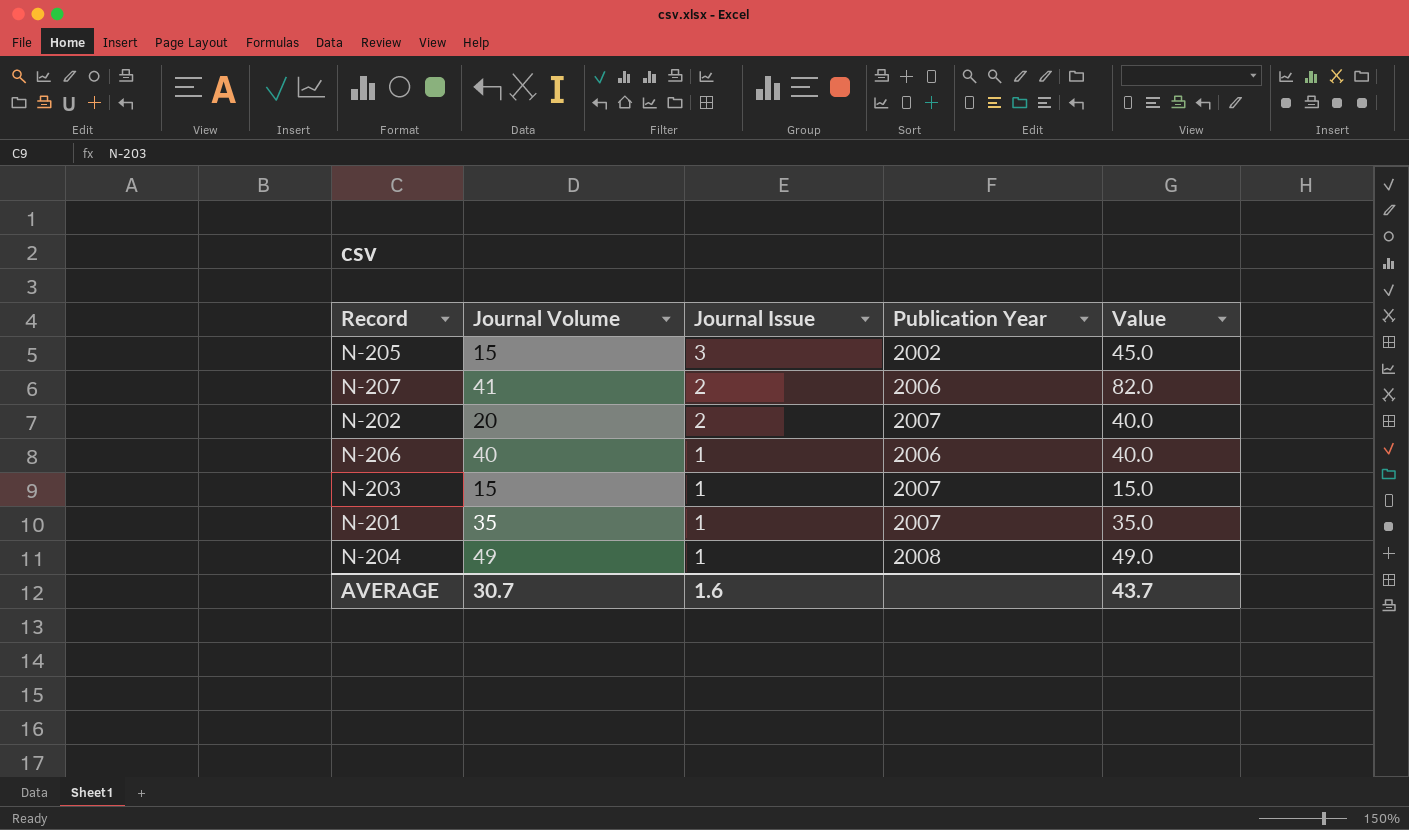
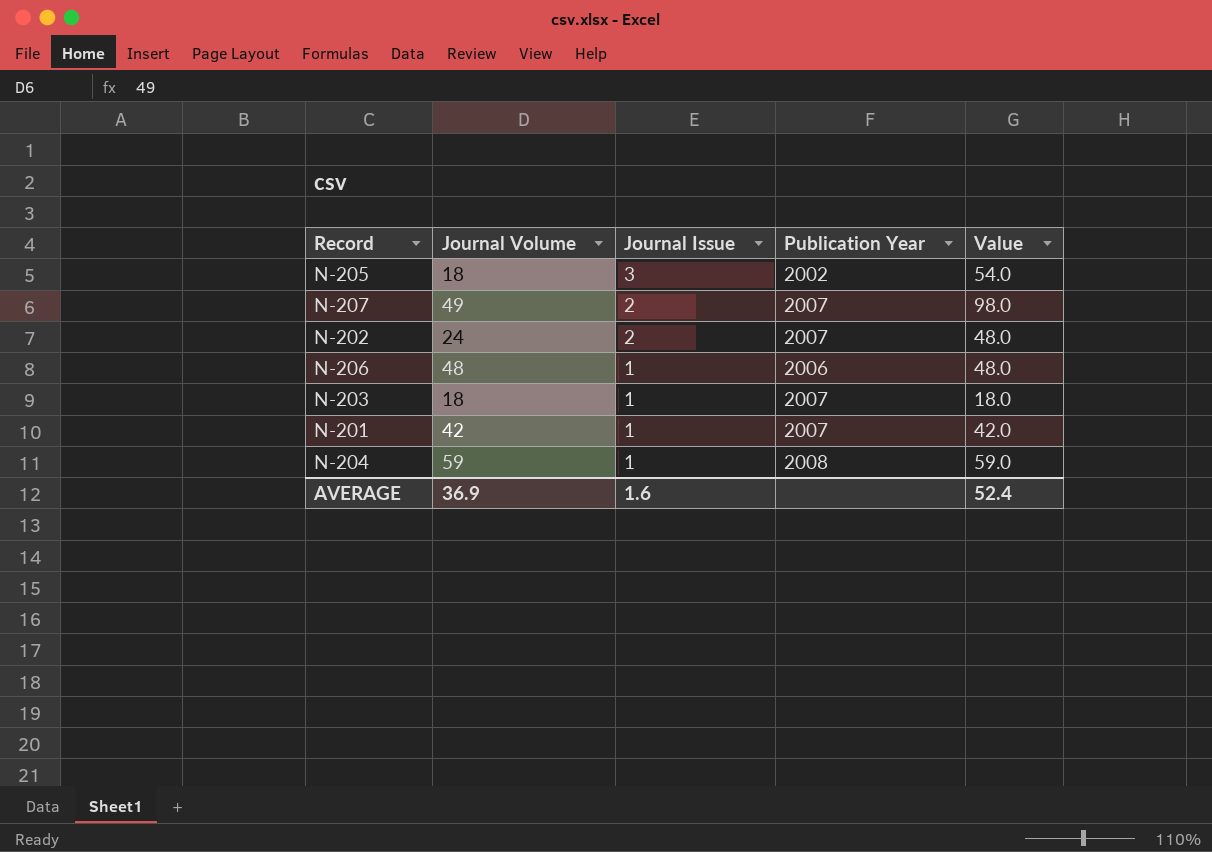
N-205 | Journal Volume: 15 -> 18
N-205 | Value: 45.0 -> 54.0
N-207 | Journal Volume: 41 -> 49
N-207 | Publication Year: 2006 -> 2007
N-207 | Value: 82.0 -> 98.0
N-202 | Journal Volume: 20 -> 24
N-202 | Value: 40.0 -> 48.0
N-206 | Journal Volume: 40 -> 48
N-206 | Value: 40.0 -> 48.0
N-203 | Journal Volume: 15 -> 18
N-203 | Value: 15.0 -> 18.0
N-201 | Journal Volume: 35 -> 42
N-201 | Value: 35.0 -> 42.0
N-204 | Journal Volume: 49 -> 59
N-204 | Value: 49.0 -> 59.0
AVERAGE | Journal Volume: 30.7 -> 36.9
AVERAGE | Value: 43.7 -> 52.4

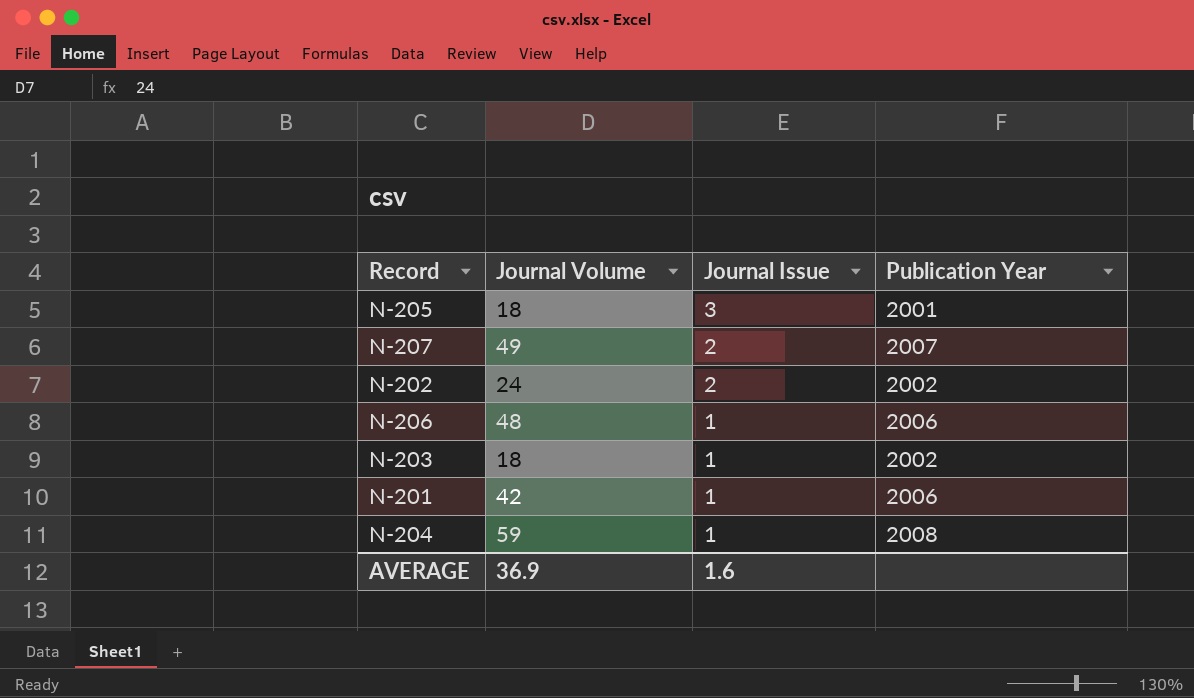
column Value | formula: [Journal Volume] * [Journal Issue] -> none
N-205 | Publication Year: 2002 -> 2001
N-202 | Publication Year: 2007 -> 2002
N-203 | Publication Year: 2007 -> 2002
N-201 | Publication Year: 2007 -> 2006

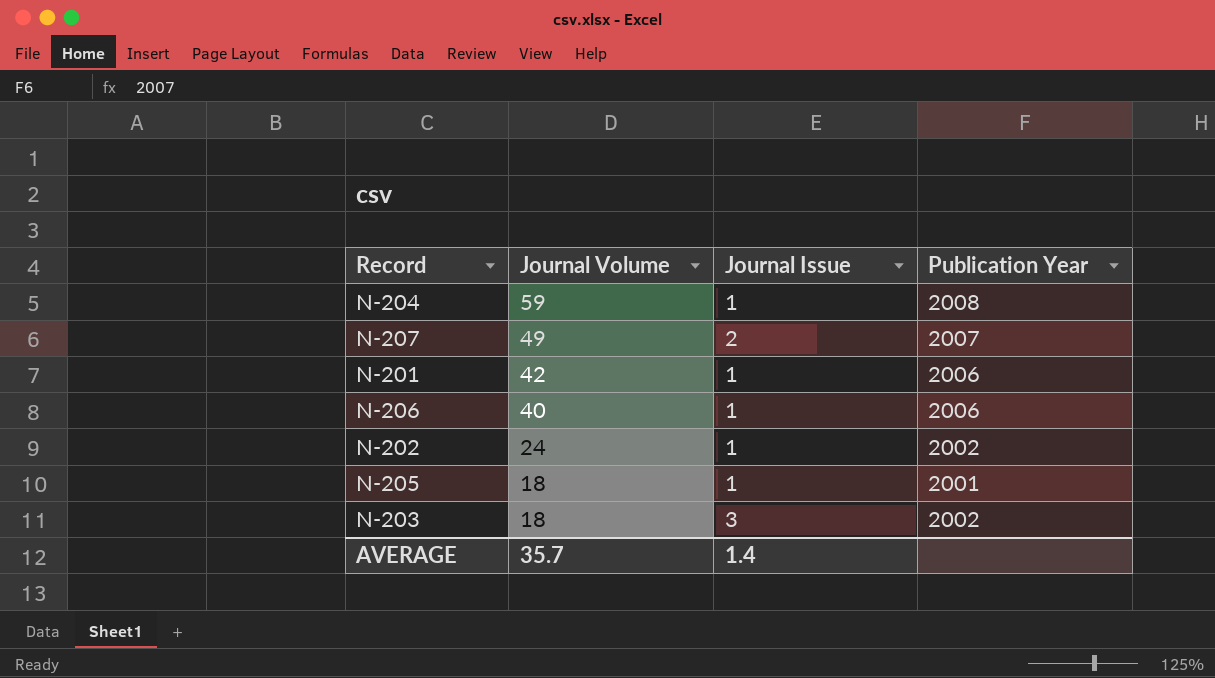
row order: Journal Issue descending -> Journal Volume descending
N-206 | Journal Volume: 48 -> 40
N-202 | Journal Issue: 2 -> 1
N-205 | Journal Issue: 3 -> 1
N-203 | Journal Issue: 1 -> 3
AVERAGE | Journal Volume: 36.9 -> 35.7
AVERAGE | Journal Issue: 1.6 -> 1.4

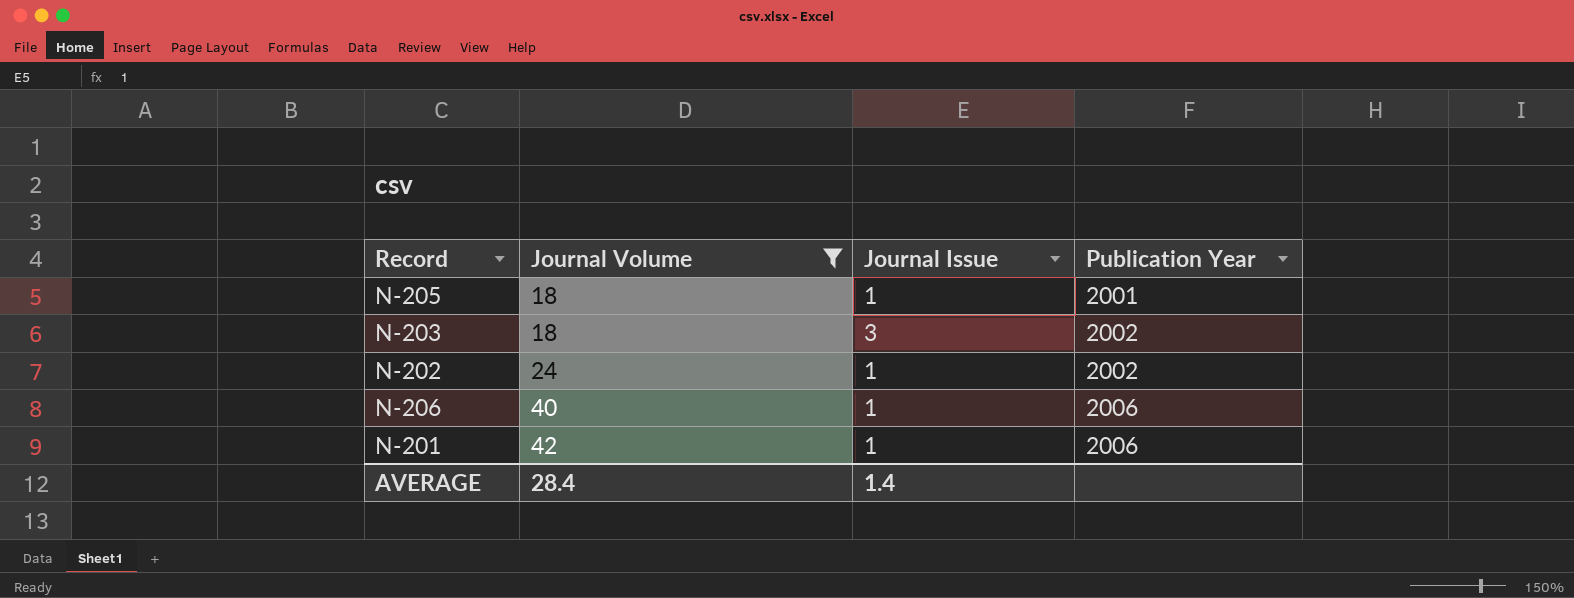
filter: none -> Journal Volume <= 42
row order: Journal Volume descending -> Journal Volume ascending
AVERAGE | Journal Volume: 35.7 -> 28.4

